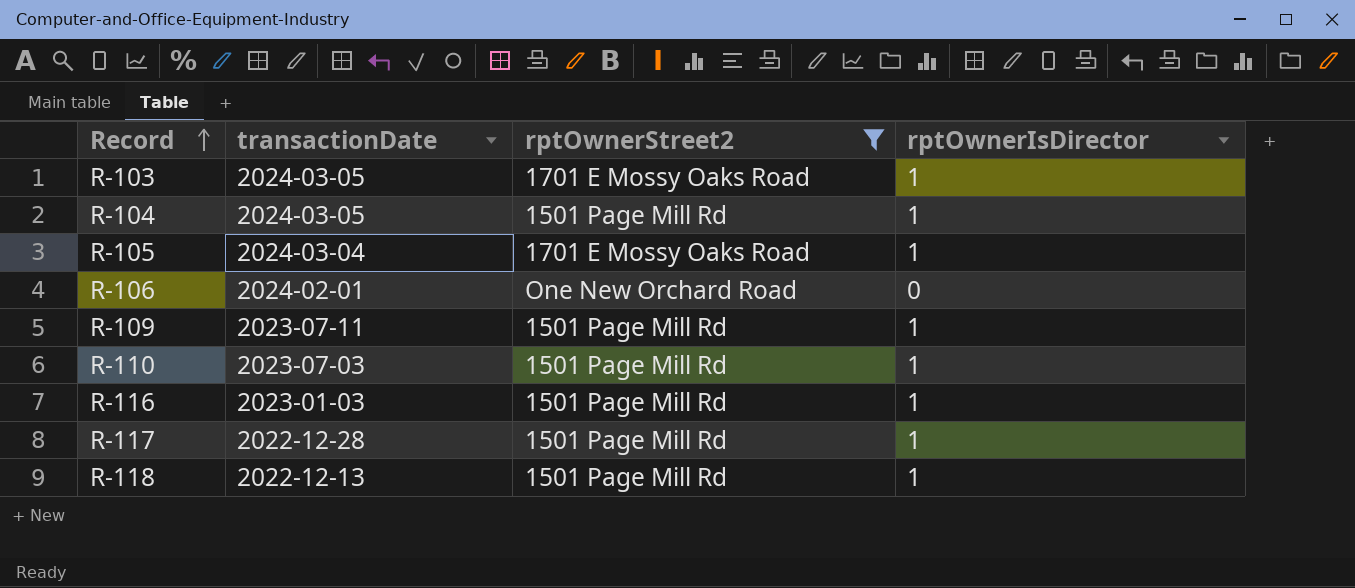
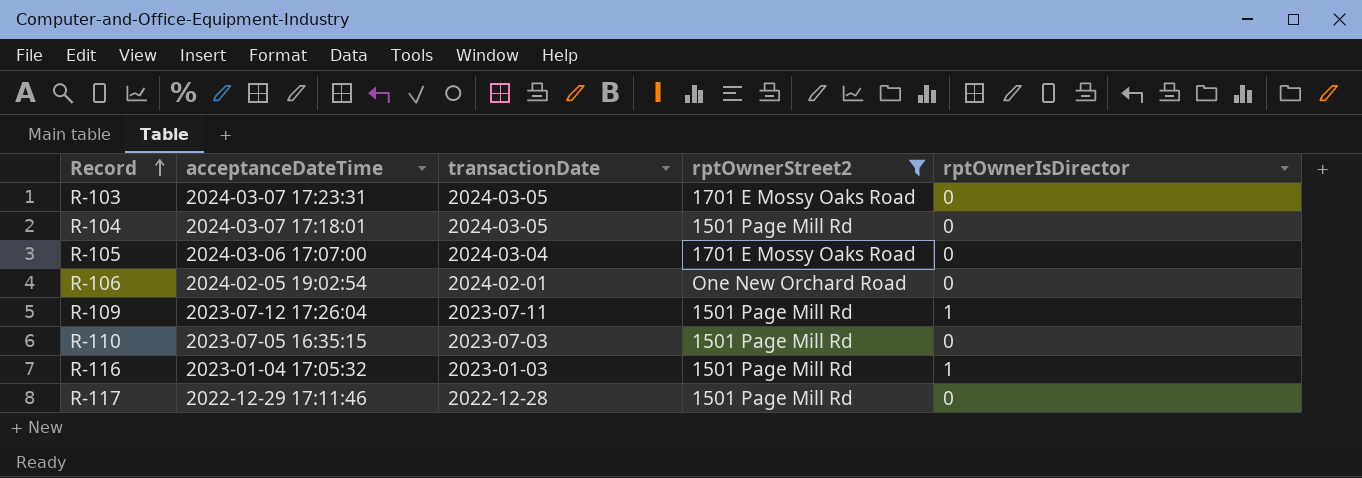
column acceptanceDateTime | position: none -> 2
row R-118: 2022-12-13 | 1501 Page Mill Rd | 1 -> none
R-103 | rptOwnerIsDirector: 1 -> 0
R-104 | rptOwnerIsDirector: 1 -> 0
R-105 | rptOwnerIsDirector: 1 -> 0
R-110 | rptOwnerIsDirector: 1 -> 0
R-117 | rptOwnerIsDirector: 1 -> 0

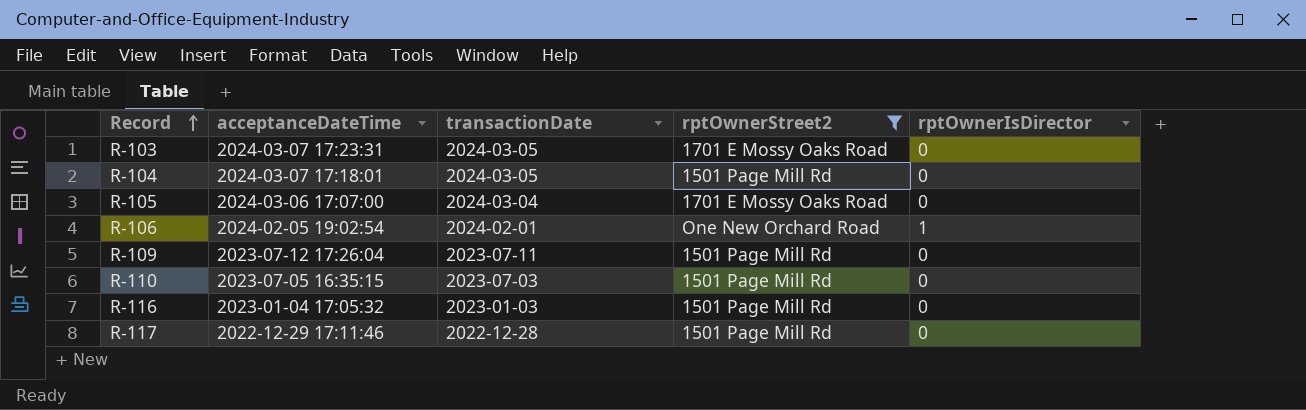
R-106 | rptOwnerIsDirector: 0 -> 1
R-109 | rptOwnerIsDirector: 1 -> 0
R-116 | rptOwnerIsDirector: 1 -> 0

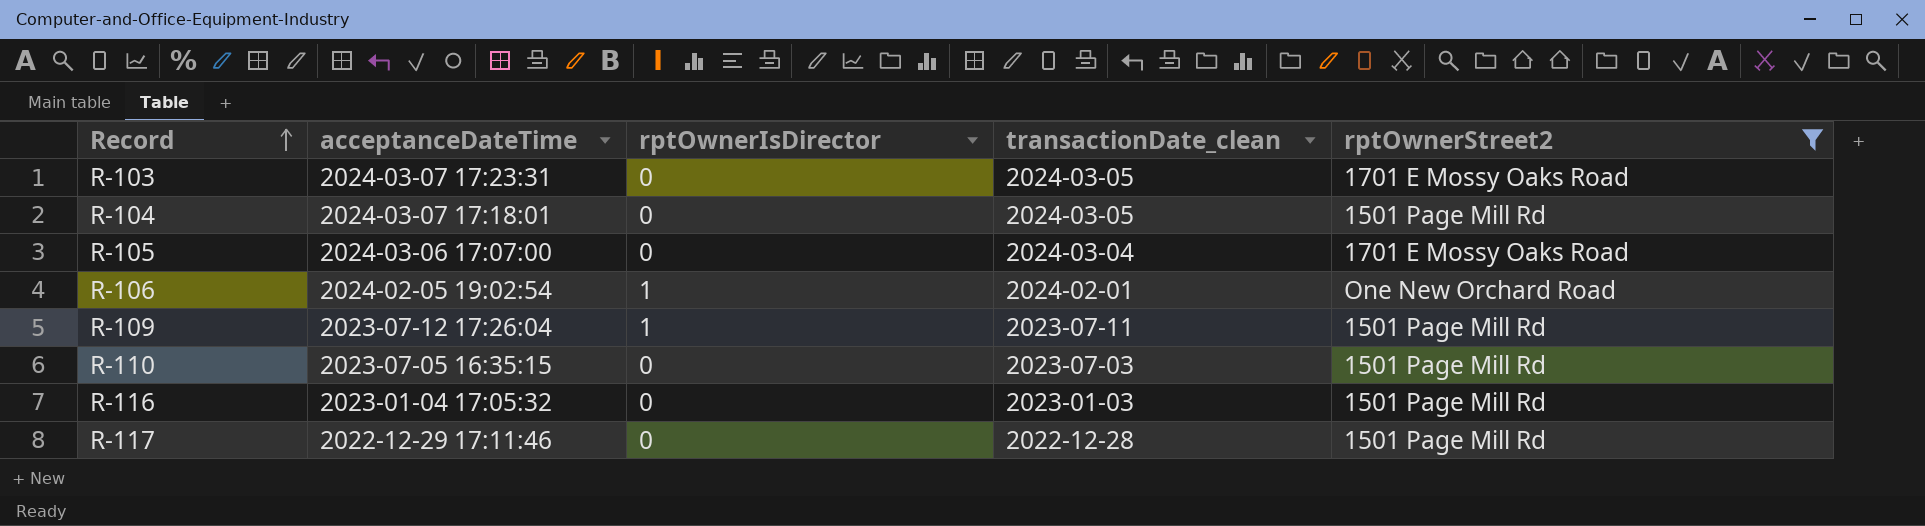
column rptOwnerIsDirector | position: 5 -> 3
column name: transactionDate -> transactionDate_clean
R-109 | rptOwnerIsDirector: 0 -> 1

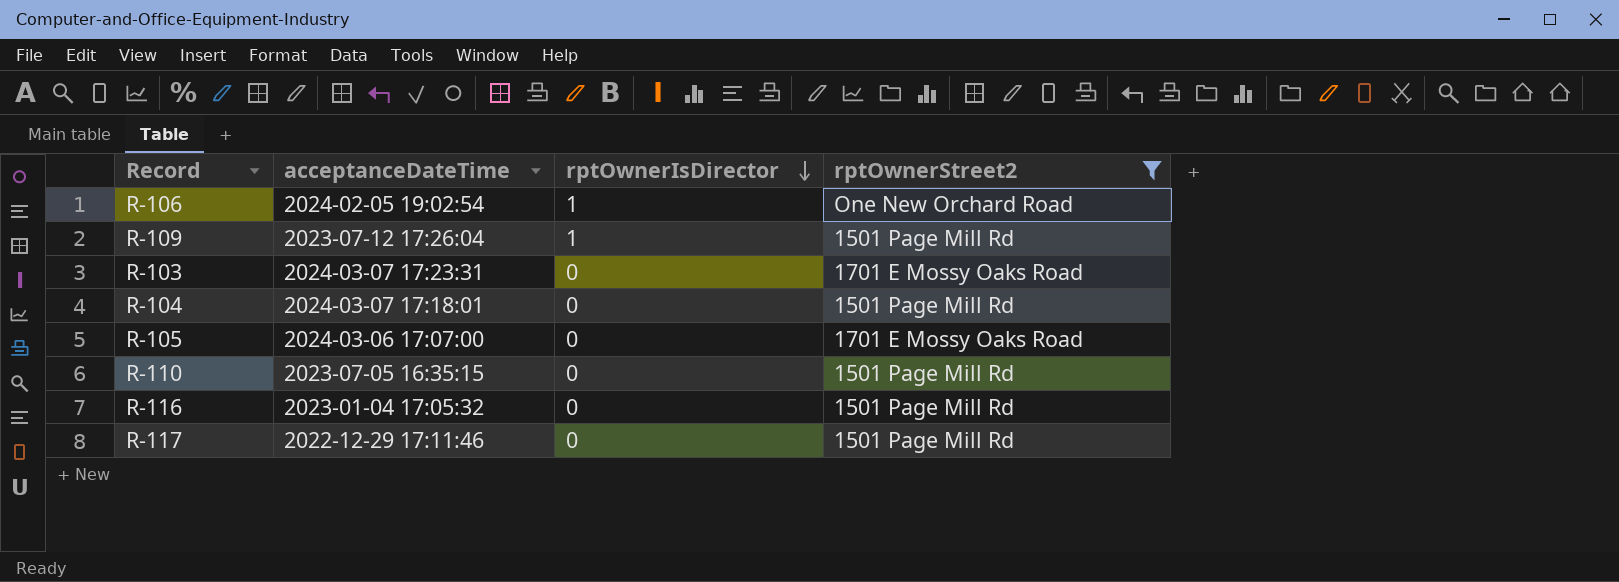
row order: Record ascending -> rptOwnerIsDirector descending
column transactionDate_clean | position: 4 -> none

